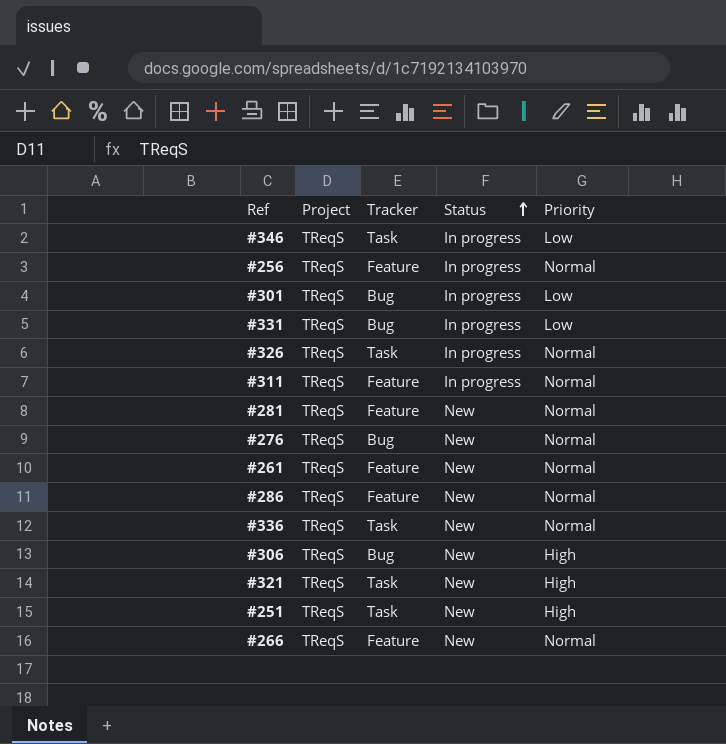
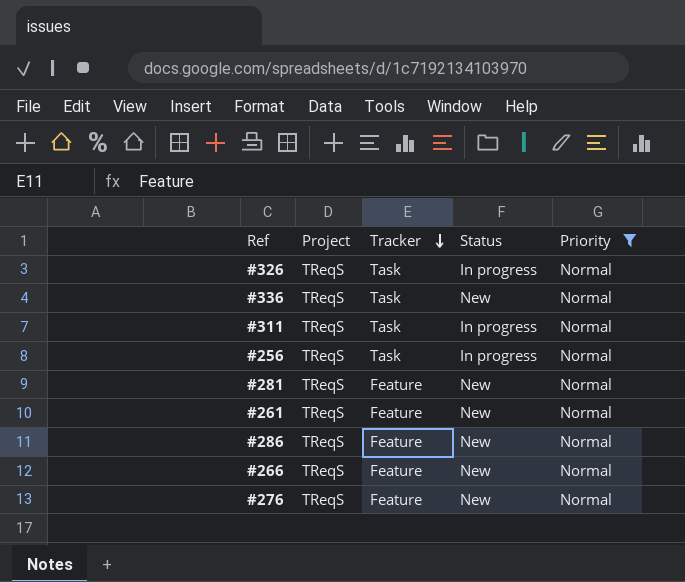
filter: none -> Priority = Normal
row order: Status ascending -> Tracker descending
#311 | Tracker: Feature -> Task
#256 | Tracker: Feature -> Task
#276 | Tracker: Bug -> Feature

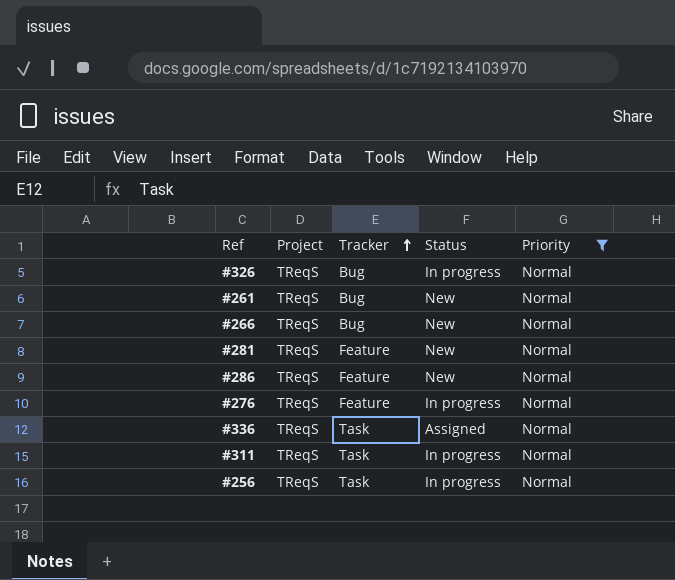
row order: Tracker descending -> Tracker ascending
#326 | Tracker: Task -> Bug
#261 | Tracker: Feature -> Bug
#266 | Tracker: Feature -> Bug
#276 | Status: New -> In progress
#336 | Status: New -> Assigned

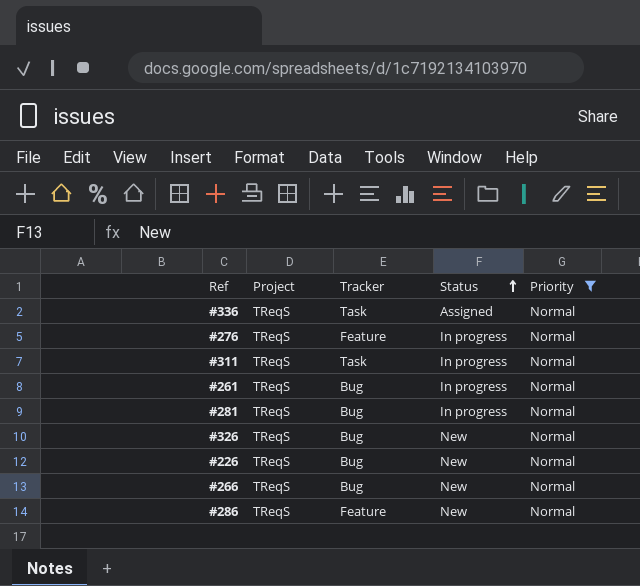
row order: Tracker ascending -> Status ascending
row #256: TReqS | Task | In progress | Normal -> none
#261 | Status: New -> In progress
#281 | Tracker: Feature -> Bug
#281 | Status: New -> In progress
#326 | Status: In progress -> New
row #226: none -> TReqS | Bug | New | Normal

